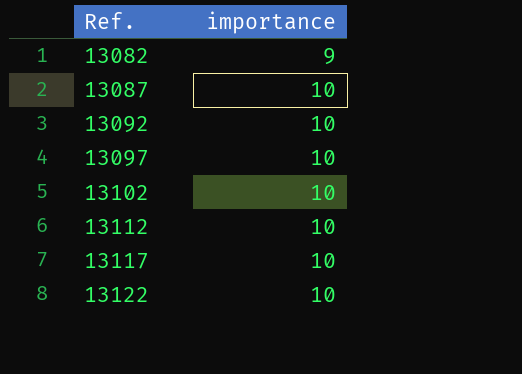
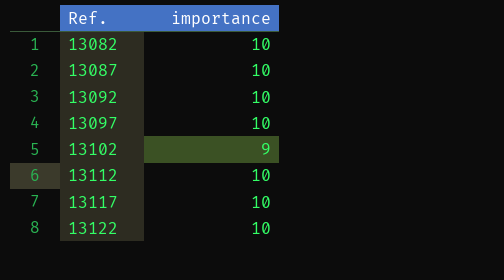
13082 | importance: 9 -> 10
13102 | importance: 10 -> 9

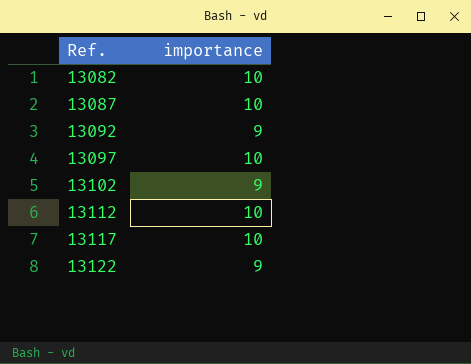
13092 | importance: 10 -> 9
13122 | importance: 10 -> 9

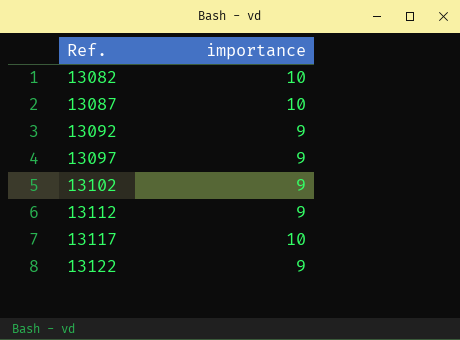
13097 | importance: 10 -> 9
13112 | importance: 10 -> 9

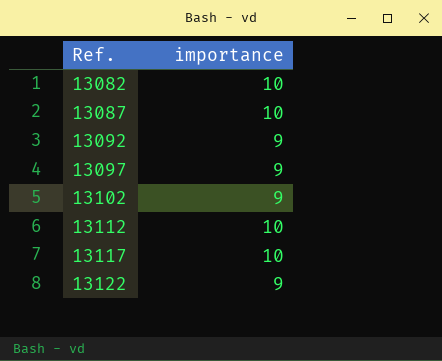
13112 | importance: 9 -> 10

